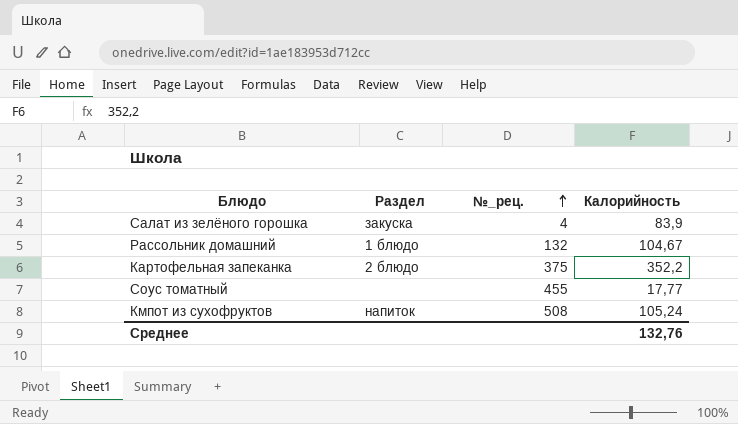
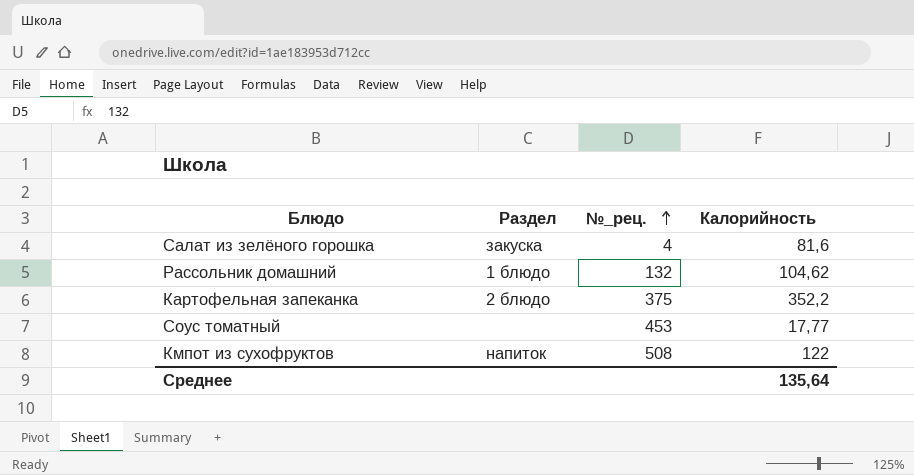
Салат из зелёного горошка | Калорийность: 83,9 -> 81,6
Рассольник домашний | Калорийность: 104,67 -> 104,62
Соус томатный | №_рец.: 455 -> 453
Кмпот из сухофруктов | Калорийность: 105,24 -> 122
Среднее | Калорийность: 132,76 -> 135,64

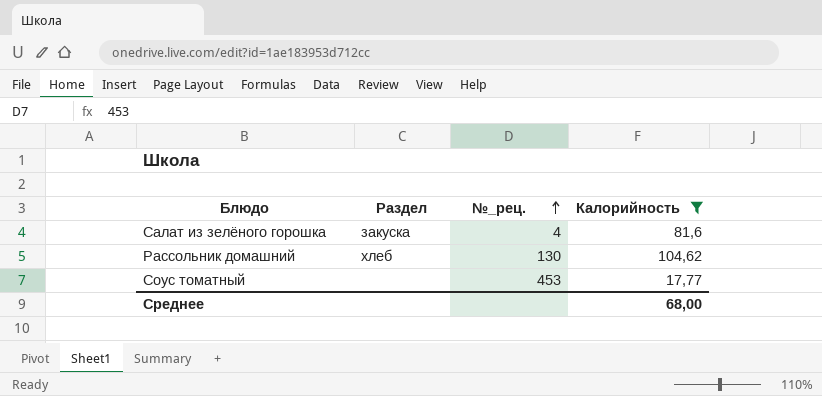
filter: none -> Калорийность <= 104,62
Рассольник домашний | Раздел: 1 блюдо -> хлеб
Рассольник домашний | №_рец.: 132 -> 130
Среднее | Калорийность: 135,64 -> 68,00

